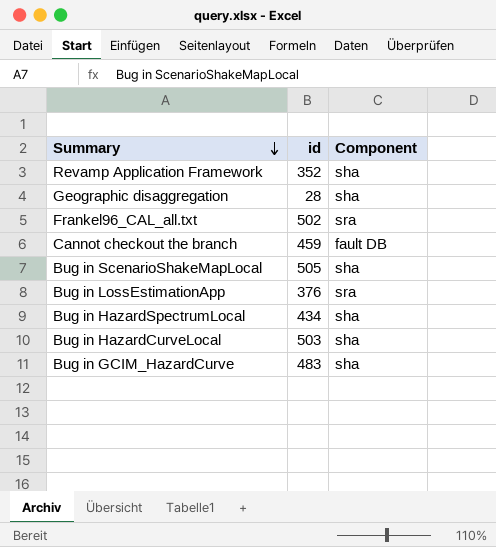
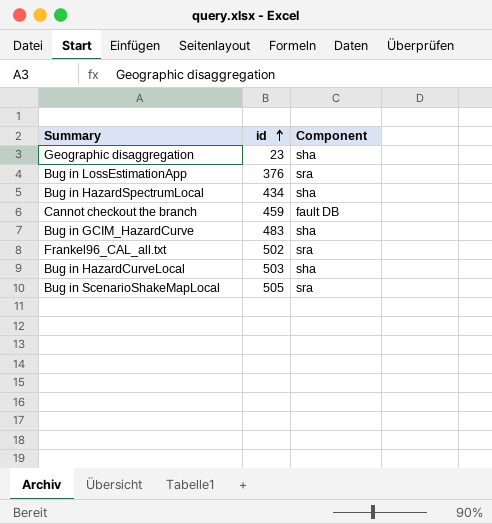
row order: Summary descending -> id ascending
row Revamp Application Framework: 352 | sha -> none
Geographic disaggregation | id: 28 -> 23
Bug in ScenarioShakeMapLocal | Component: sha -> sra

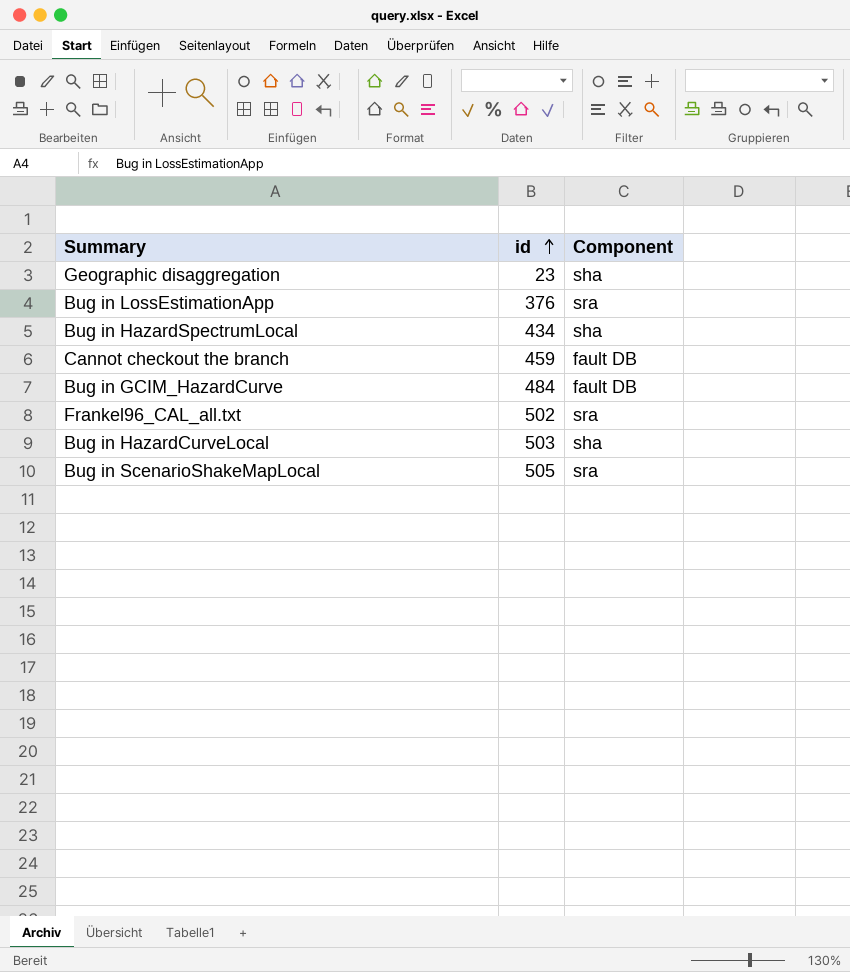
Bug in GCIM_HazardCurve | id: 483 -> 484
Bug in GCIM_HazardCurve | Component: sha -> fault DB

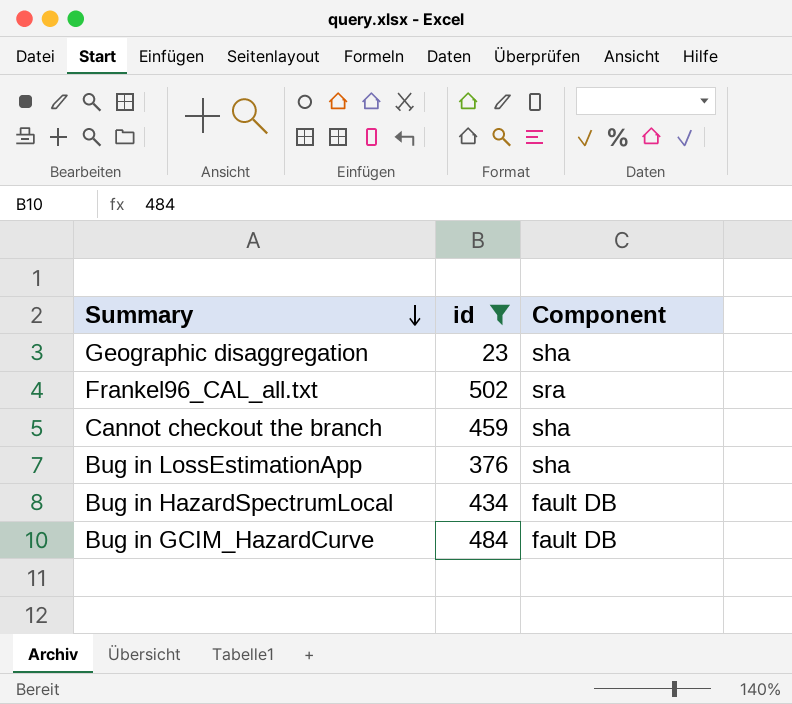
filter: none -> id <= 502
row order: id ascending -> Summary descending
Cannot checkout the branch | Component: fault DB -> sha
Bug in LossEstimationApp | Component: sra -> sha
Bug in HazardSpectrumLocal | Component: sha -> fault DB

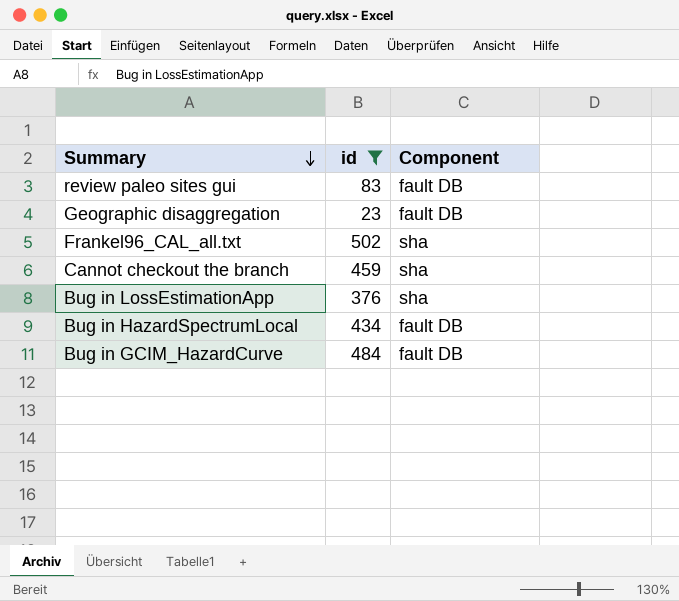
row review paleo sites gui: none -> 83 | fault DB
Geographic disaggregation | Component: sha -> fault DB
Frankel96_CAL_all.txt | Component: sra -> sha

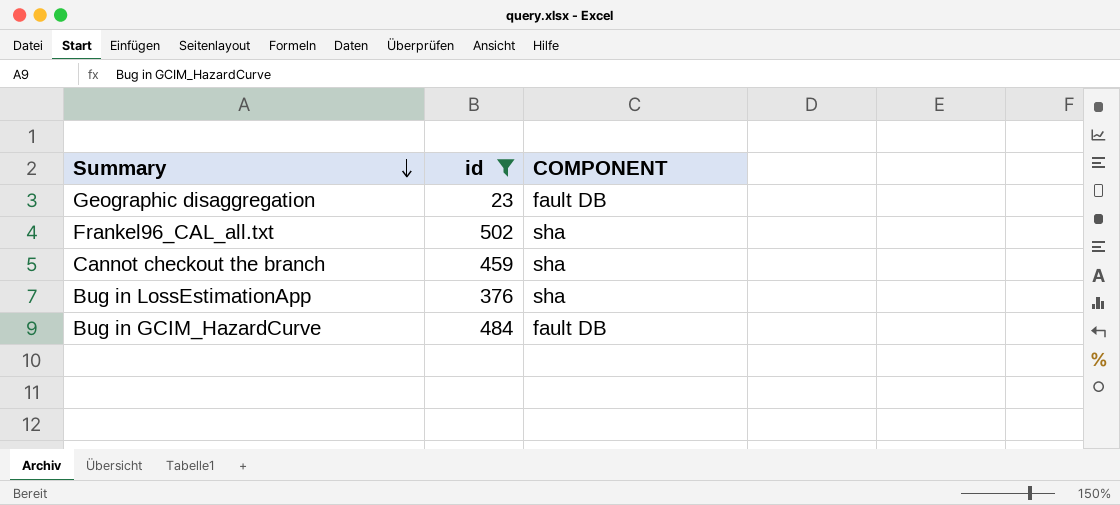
column name: Component -> COMPONENT
row review paleo sites gui: 83 | fault DB -> none
row Bug in HazardSpectrumLocal: 434 | fault DB -> none

